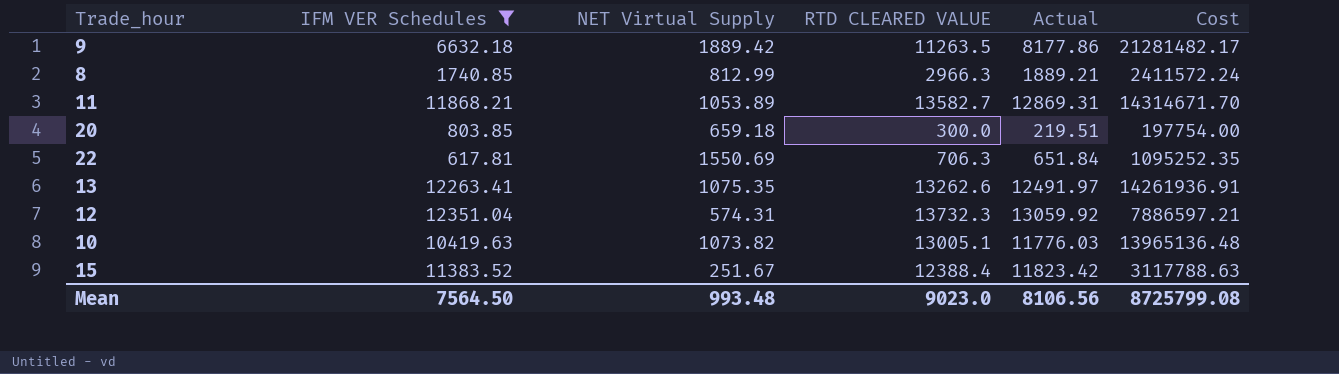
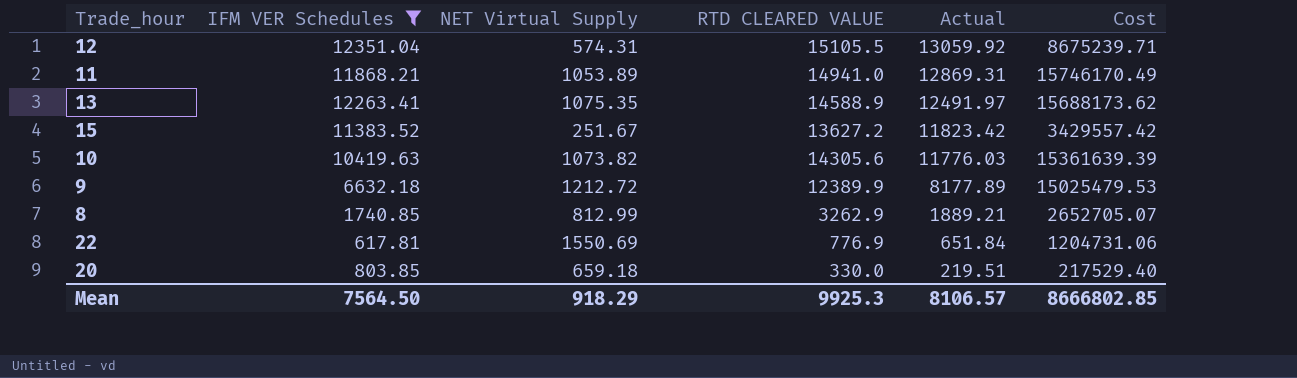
row order: none -> Actual descending
12 | RTD CLEARED VALUE: 13732.3 -> 15105.5
12 | Cost: 7886597.21 -> 8675239.71
11 | RTD CLEARED VALUE: 13582.7 -> 14941.0
11 | Cost: 14314671.70 -> 15746170.49
13 | RTD CLEARED VALUE: 13262.6 -> 14588.9
13 | Cost: 14261936.91 -> 15688173.62
15 | RTD CLEARED VALUE: 12388.4 -> 13627.2
15 | Cost: 3117788.63 -> 3429557.42
10 | RTD CLEARED VALUE: 13005.1 -> 14305.6
10 | Cost: 13965136.48 -> 15361639.39
9 | NET Virtual Supply: 1889.42 -> 1212.72
9 | RTD CLEARED VALUE: 11263.5 -> 12389.9
9 | Actual: 8177.86 -> 8177.89
9 | Cost: 21281482.17 -> 15025479.53
8 | RTD CLEARED VALUE: 2966.3 -> 3262.9
8 | Cost: 2411572.24 -> 2652705.07
22 | RTD CLEARED VALUE: 706.3 -> 776.9
22 | Cost: 1095252.35 -> 1204731.06
20 | RTD CLEARED VALUE: 300.0 -> 330.0
20 | Cost: 197754.00 -> 217529.40
Mean | NET Virtual Supply: 993.48 -> 918.29
Mean | RTD CLEARED VALUE: 9023.0 -> 9925.3
Mean | Actual: 8106.56 -> 8106.57
Mean | Cost: 8725799.08 -> 8666802.85

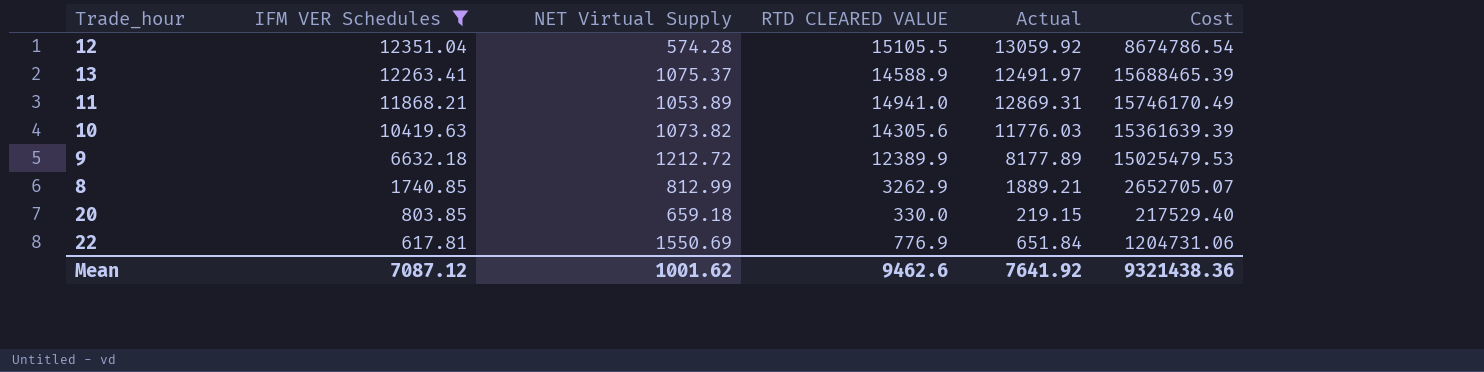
row order: Actual descending -> IFM VER Schedules descending
row 15: 11383.52 | 251.67 | 13627.2 | 11823.42 | 3429557.42 -> none
12 | NET Virtual Supply: 574.31 -> 574.28
12 | Cost: 8675239.71 -> 8674786.54
13 | NET Virtual Supply: 1075.35 -> 1075.37
13 | Cost: 15688173.62 -> 15688465.39
20 | Actual: 219.51 -> 219.15
Mean | IFM VER Schedules: 7564.50 -> 7087.12
Mean | NET Virtual Supply: 918.29 -> 1001.62
Mean | RTD CLEARED VALUE: 9925.3 -> 9462.6
Mean | Actual: 8106.57 -> 7641.92
Mean | Cost: 8666802.85 -> 9321438.36

